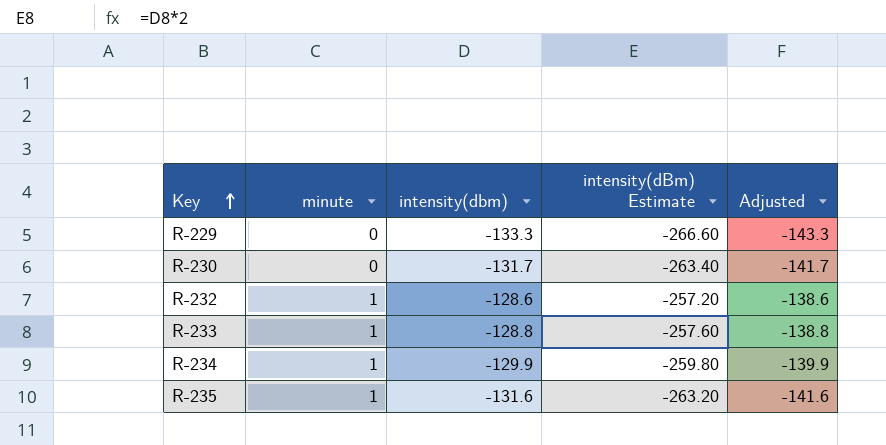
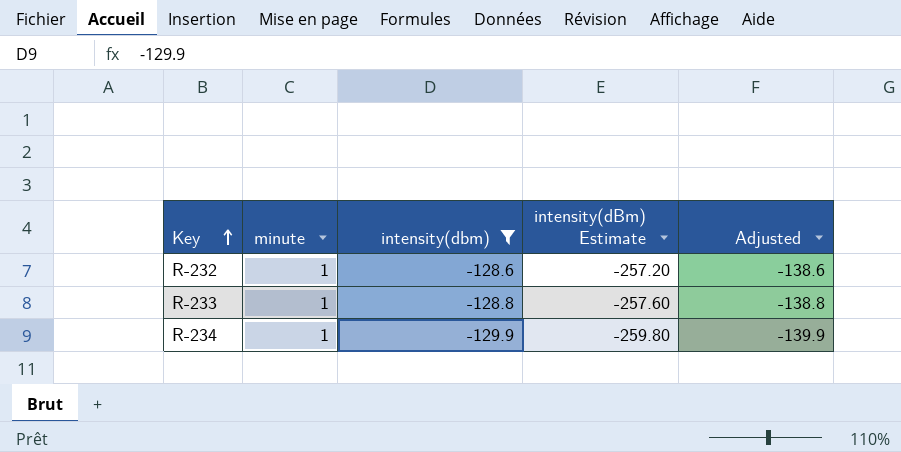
filter: none -> intensity(dbm) >= -129.9

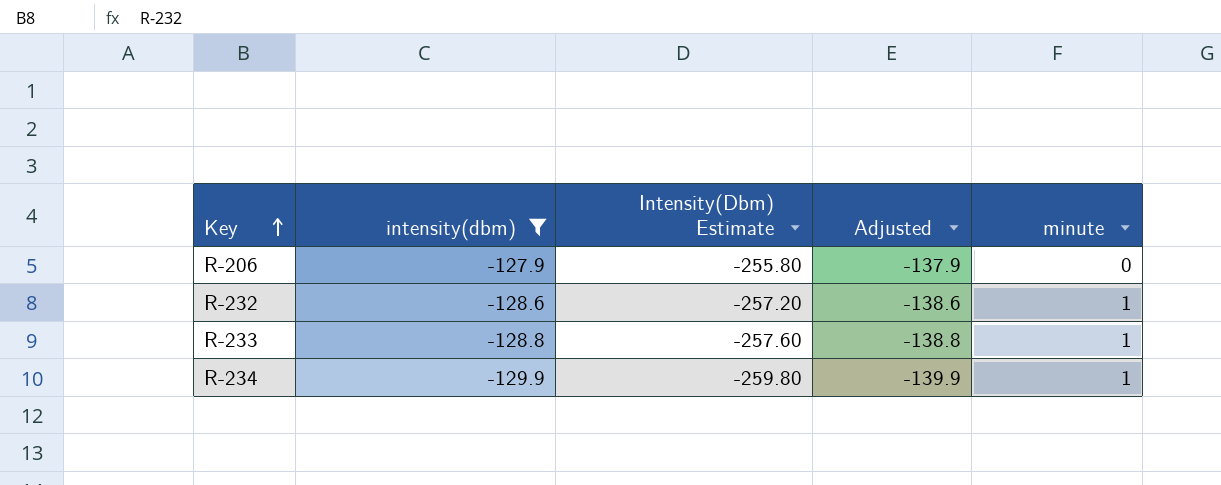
column name: intensity(dBm) Estimate -> Intensity(Dbm) Estimate
column minute | position: 2 -> 5
row R-206: none -> -127.9 | -255.80 | -137.9 | 0

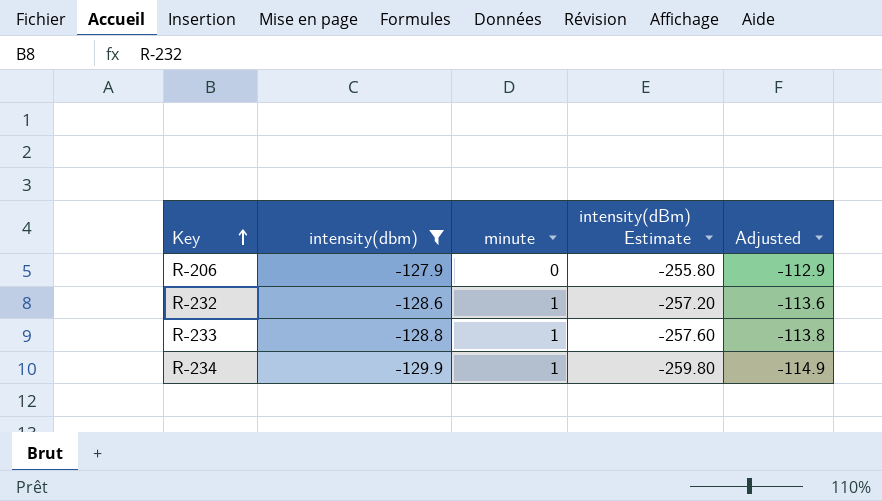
column minute | position: 5 -> 3
column name: Intensity(Dbm) Estimate -> intensity(dBm) Estimate
column Adjusted | formula: [intensity(dbm)] - 10 -> [intensity(dbm)] + 15

